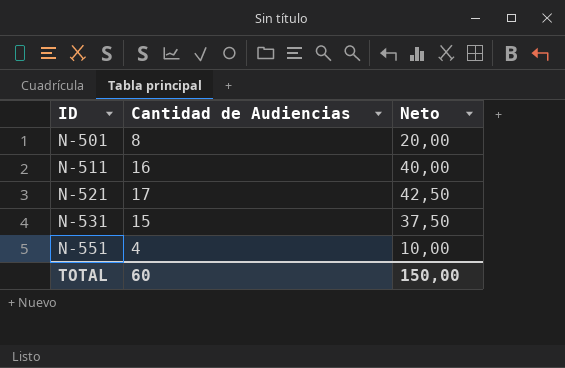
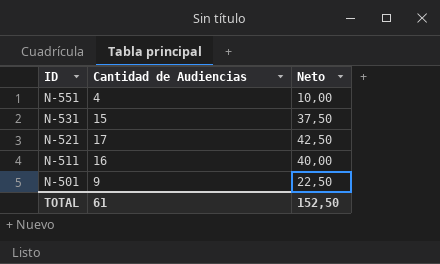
row order: ID ascending -> ID descending
N-501 | Cantidad de Audiencias: 8 -> 9
N-501 | Neto: 20,00 -> 22,50
TOTAL | Cantidad de Audiencias: 60 -> 61
TOTAL | Neto: 150,00 -> 152,50

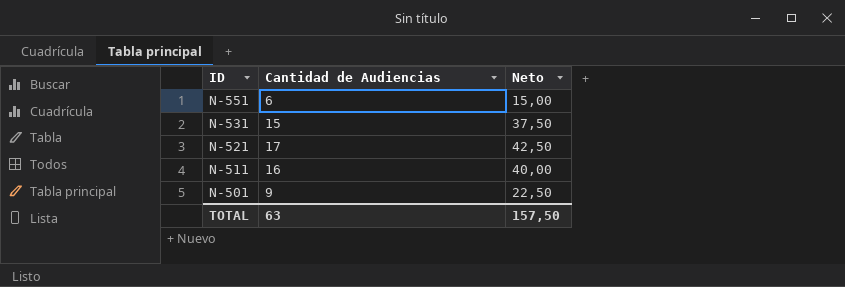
N-551 | Cantidad de Audiencias: 4 -> 6
N-551 | Neto: 10,00 -> 15,00
TOTAL | Cantidad de Audiencias: 61 -> 63
TOTAL | Neto: 152,50 -> 157,50

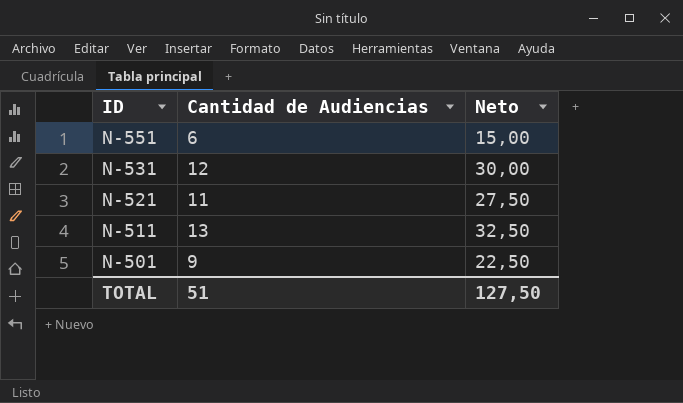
N-531 | Cantidad de Audiencias: 15 -> 12
N-531 | Neto: 37,50 -> 30,00
N-521 | Cantidad de Audiencias: 17 -> 11
N-521 | Neto: 42,50 -> 27,50
N-511 | Cantidad de Audiencias: 16 -> 13
N-511 | Neto: 40,00 -> 32,50
TOTAL | Cantidad de Audiencias: 63 -> 51
TOTAL | Neto: 157,50 -> 127,50

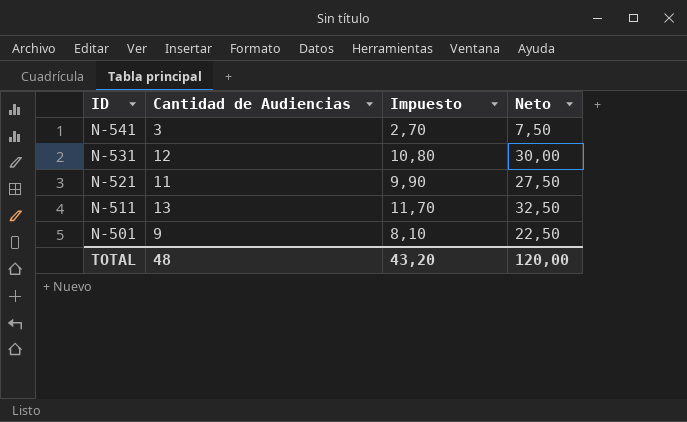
column Impuesto | formula: none -> [Cantidad de Audiencias] * 0,9
row N-551: 6 | 15,00 -> none
row N-541: none -> 3 | 2,70 | 7,50
TOTAL | Cantidad de Audiencias: 51 -> 48
TOTAL | Neto: 127,50 -> 120,00

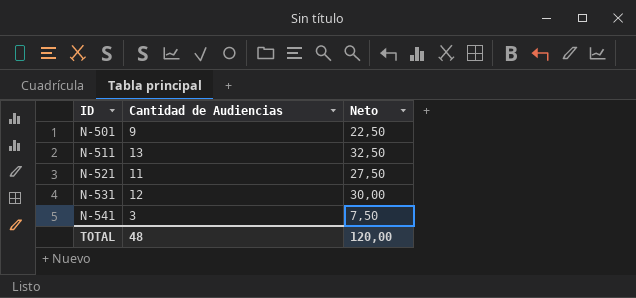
row order: ID descending -> ID ascending
column Impuesto | formula: [Cantidad de Audiencias] * 0,9 -> none

